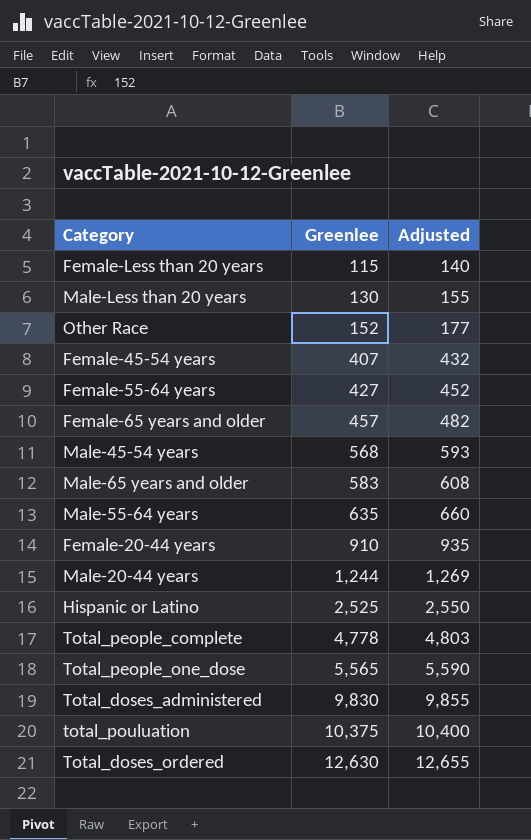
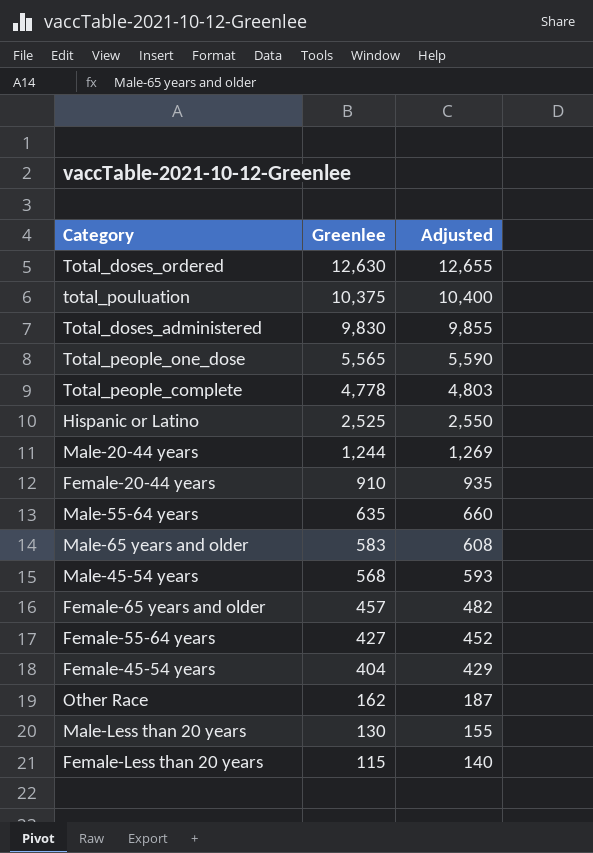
row order: Greenlee ascending -> Greenlee descending
Female-45-54 years | Greenlee: 407 -> 404
Female-45-54 years | Adjusted: 432 -> 429
Other Race | Greenlee: 152 -> 162
Other Race | Adjusted: 177 -> 187

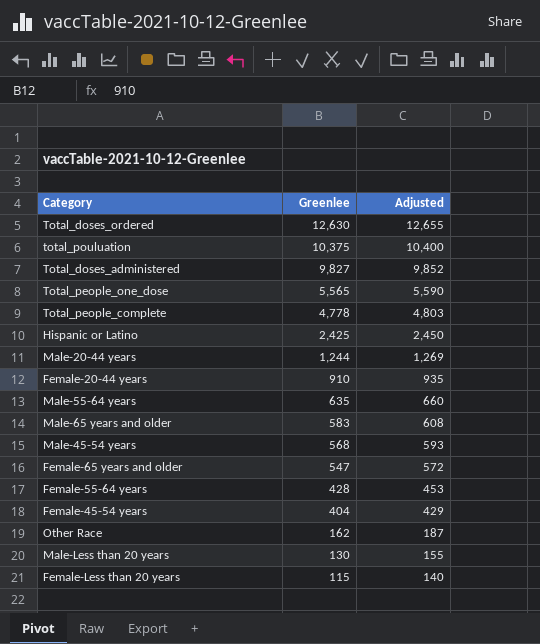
Total_doses_administered | Greenlee: 9,830 -> 9,827
Total_doses_administered | Adjusted: 9,855 -> 9,852
Hispanic or Latino | Greenlee: 2,525 -> 2,425
Hispanic or Latino | Adjusted: 2,550 -> 2,450
Female-65 years and older | Greenlee: 457 -> 547
Female-65 years and older | Adjusted: 482 -> 572
Female-55-64 years | Greenlee: 427 -> 428
Female-55-64 years | Adjusted: 452 -> 453

